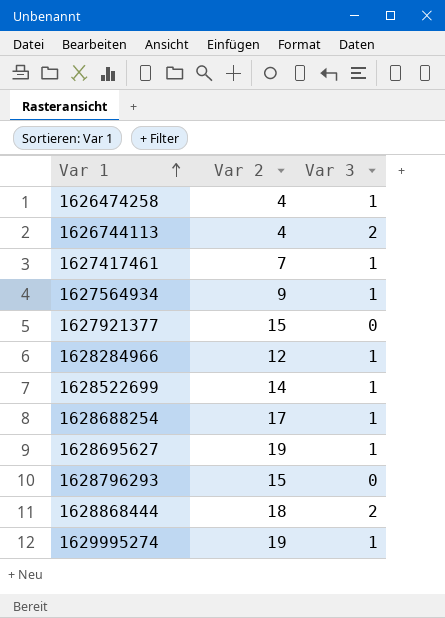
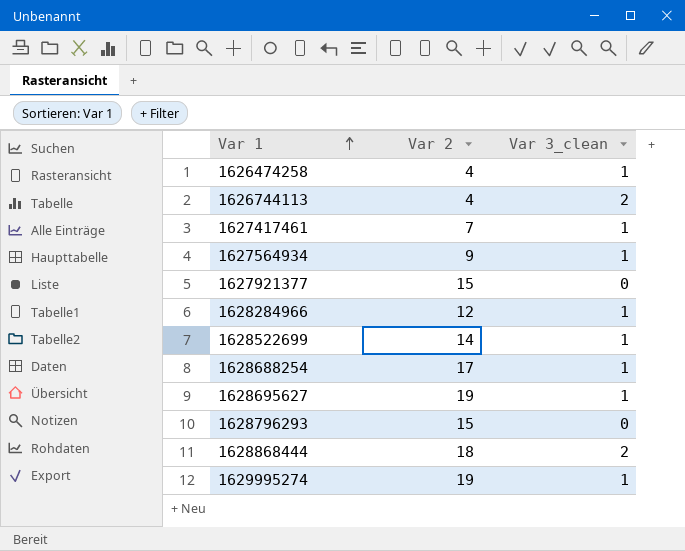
column name: Var 3 -> Var 3_clean

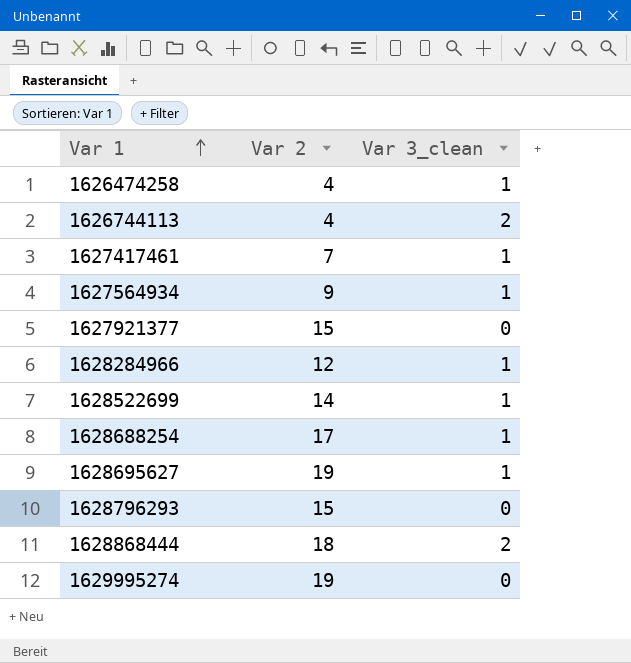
1629995274 | Var 3_clean: 1 -> 0

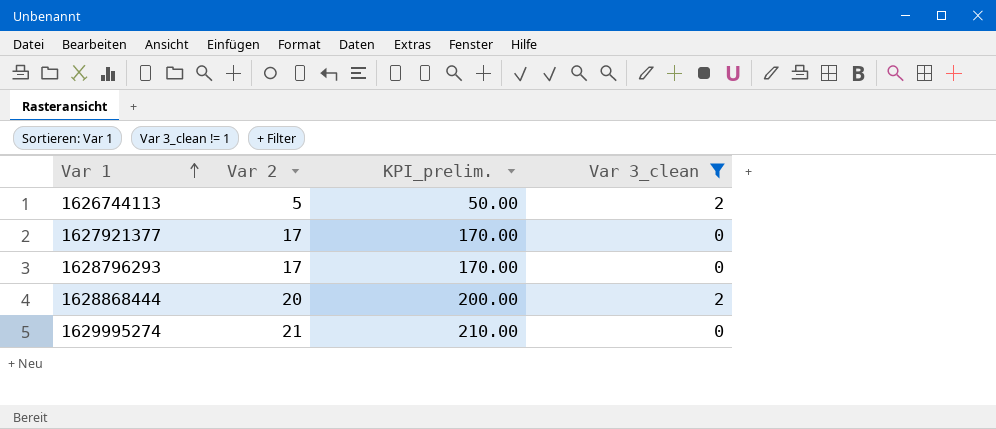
filter: none -> Var 3_clean != 1
column KPI_prelim. | formula: none -> [Var 2] * 10
1626744113 | Var 2: 4 -> 5
1627921377 | Var 2: 15 -> 17
1628796293 | Var 2: 15 -> 17
1628868444 | Var 2: 18 -> 20
1629995274 | Var 2: 19 -> 21

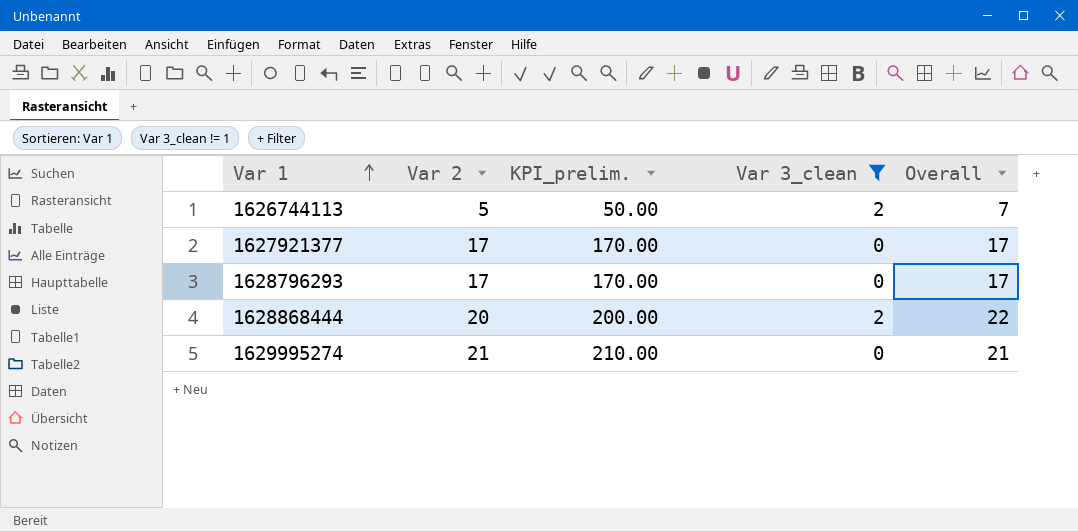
column Overall | formula: none -> [Var 2] + [Var 3_clean]

